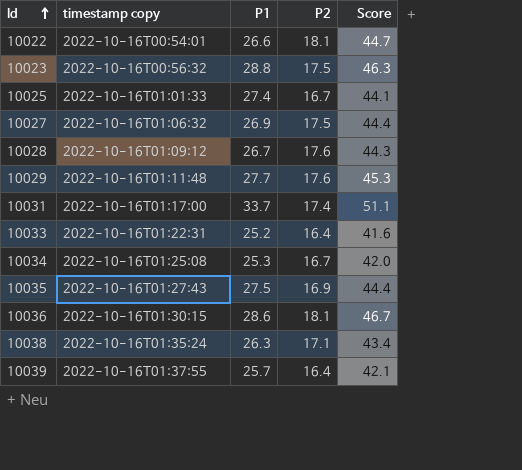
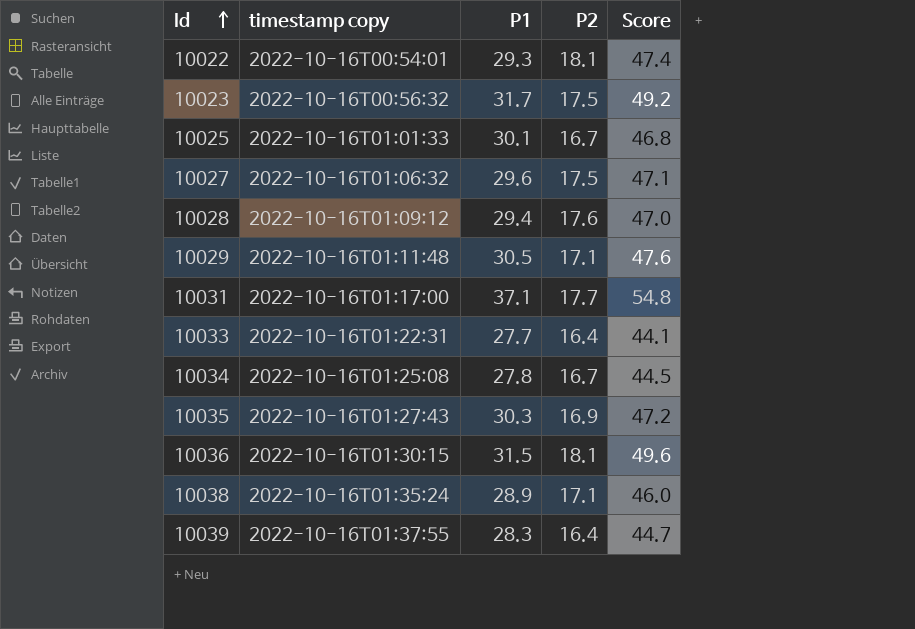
10022 | P1: 26.6 -> 29.3
10022 | Score: 44.7 -> 47.4
10023 | P1: 28.8 -> 31.7
10023 | Score: 46.3 -> 49.2
10025 | P1: 27.4 -> 30.1
10025 | Score: 44.1 -> 46.8
10027 | P1: 26.9 -> 29.6
10027 | Score: 44.4 -> 47.1
10028 | P1: 26.7 -> 29.4
10028 | Score: 44.3 -> 47.0
10029 | P1: 27.7 -> 30.5
10029 | P2: 17.6 -> 17.1
10029 | Score: 45.3 -> 47.6
10031 | P1: 33.7 -> 37.1
10031 | P2: 17.4 -> 17.7
10031 | Score: 51.1 -> 54.8
10033 | P1: 25.2 -> 27.7
10033 | Score: 41.6 -> 44.1
10034 | P1: 25.3 -> 27.8
10034 | Score: 42.0 -> 44.5
10035 | P1: 27.5 -> 30.3
10035 | Score: 44.4 -> 47.2
10036 | P1: 28.6 -> 31.5
10036 | Score: 46.7 -> 49.6
10038 | P1: 26.3 -> 28.9
10038 | Score: 43.4 -> 46.0
10039 | P1: 25.7 -> 28.3
10039 | Score: 42.1 -> 44.7

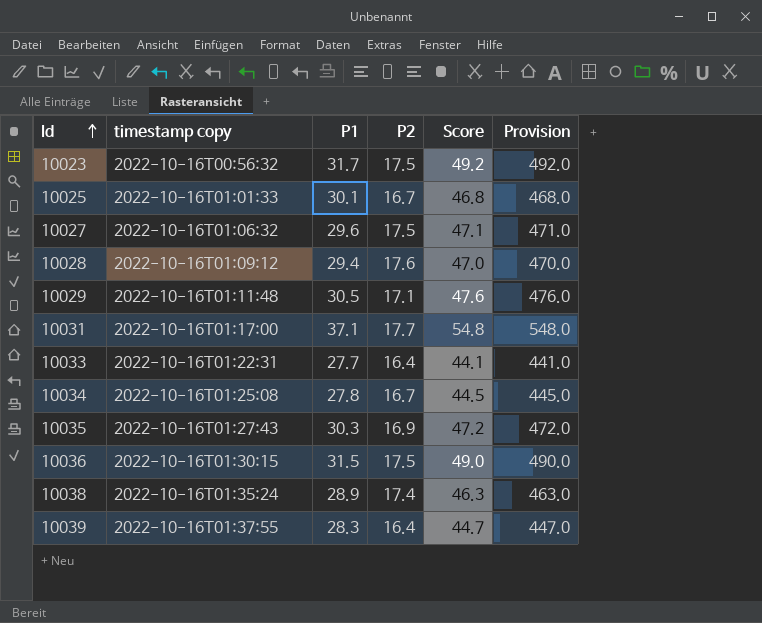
column Provision | formula: none -> [Score] * 10
row 10022: 2022-10-16T00:54:01 | 29.3 | 18.1 | 47.4 -> none
10036 | P2: 18.1 -> 17.5
10036 | Score: 49.6 -> 49.0
10038 | P2: 17.1 -> 17.4
10038 | Score: 46.0 -> 46.3

